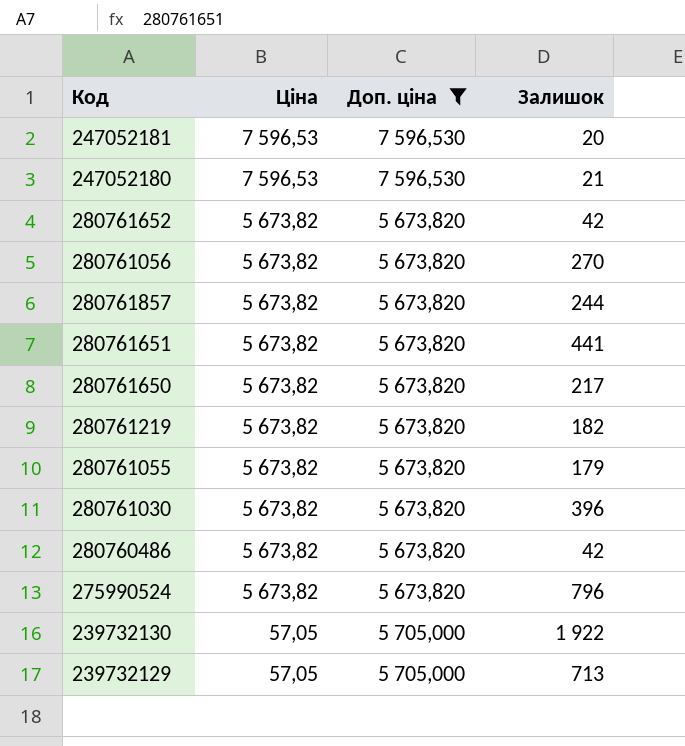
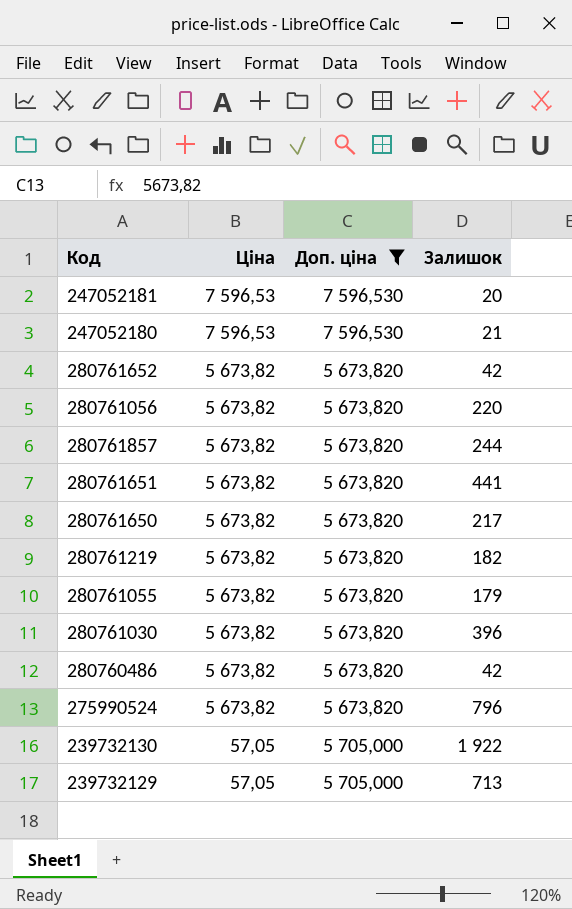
280761056 | Залишок: 270 -> 220

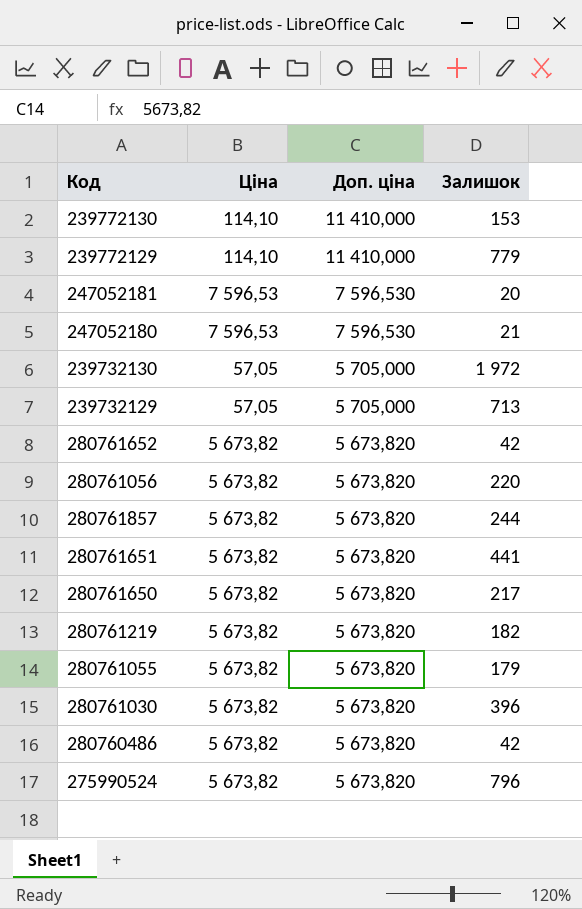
filter: Доп. ціна != 11 410,000 -> none
row order: Ціна descending -> Доп. ціна descending
239732130 | Залишок: 1 922 -> 1 972

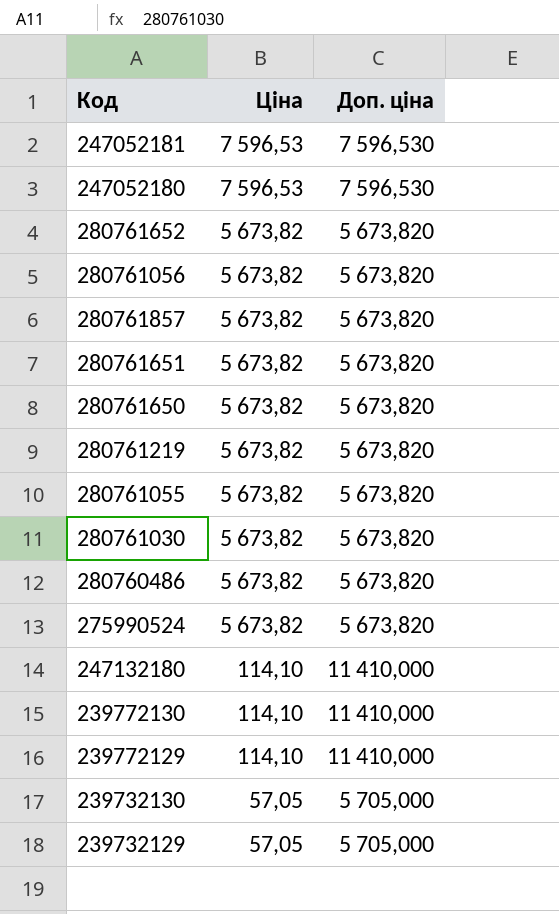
row order: Доп. ціна descending -> Ціна descending
column Залишок | position: 4 -> none
row 247132180: none -> 114,10 | 11 410,000

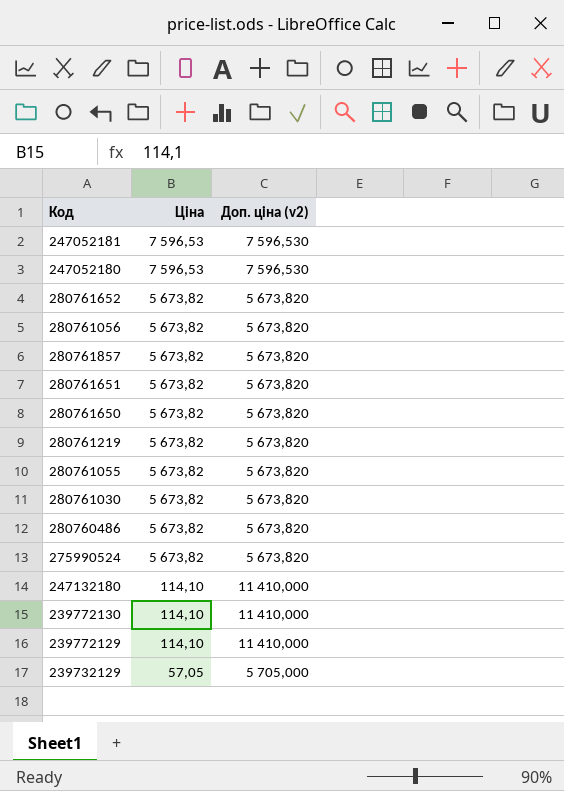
column name: Доп. ціна -> Доп. ціна (v2)
row 239732130: 57,05 | 5 705,000 -> none

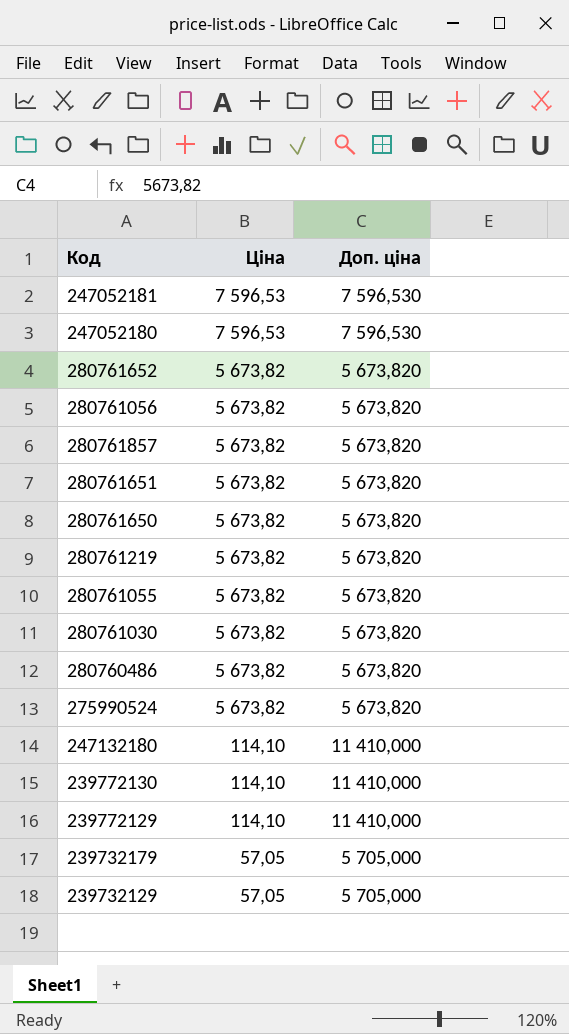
column name: Доп. ціна (v2) -> Доп. ціна
row 239732179: none -> 57,05 | 5 705,000

